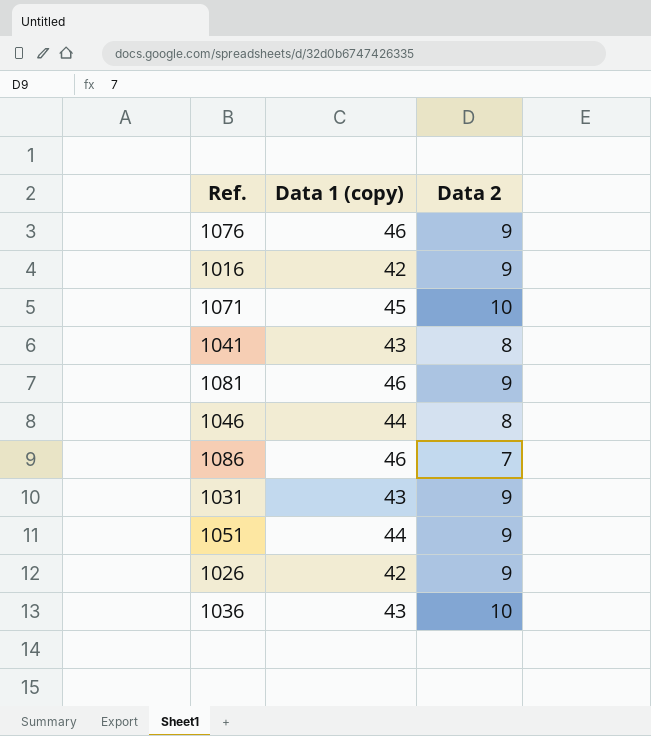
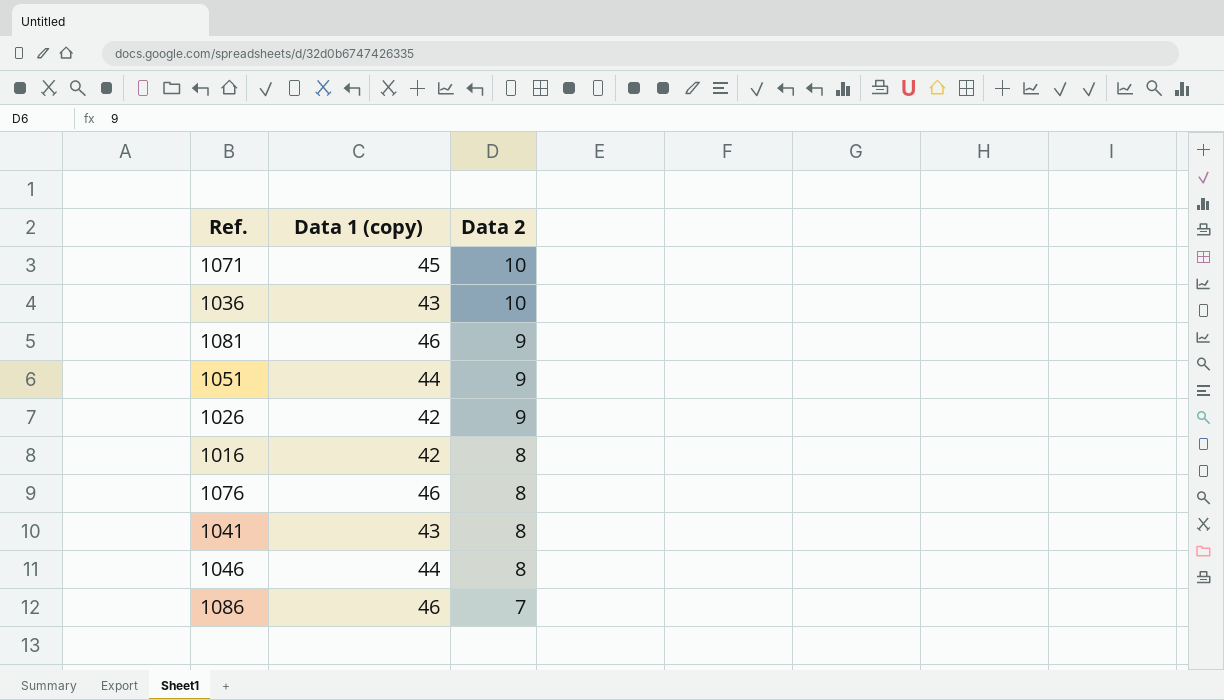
row order: none -> Data 2 descending
row 1031: 43 | 9 -> none
1016 | Data 2: 9 -> 8
1076 | Data 2: 9 -> 8

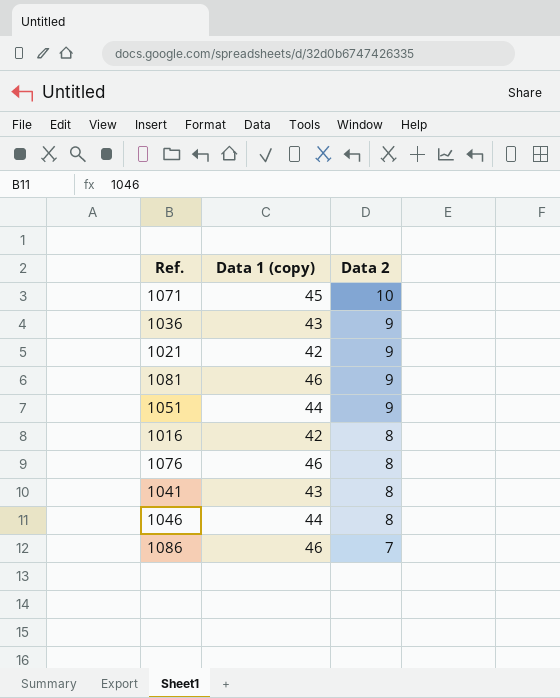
row 1026: 42 | 9 -> none
1036 | Data 2: 10 -> 9
row 1021: none -> 42 | 9

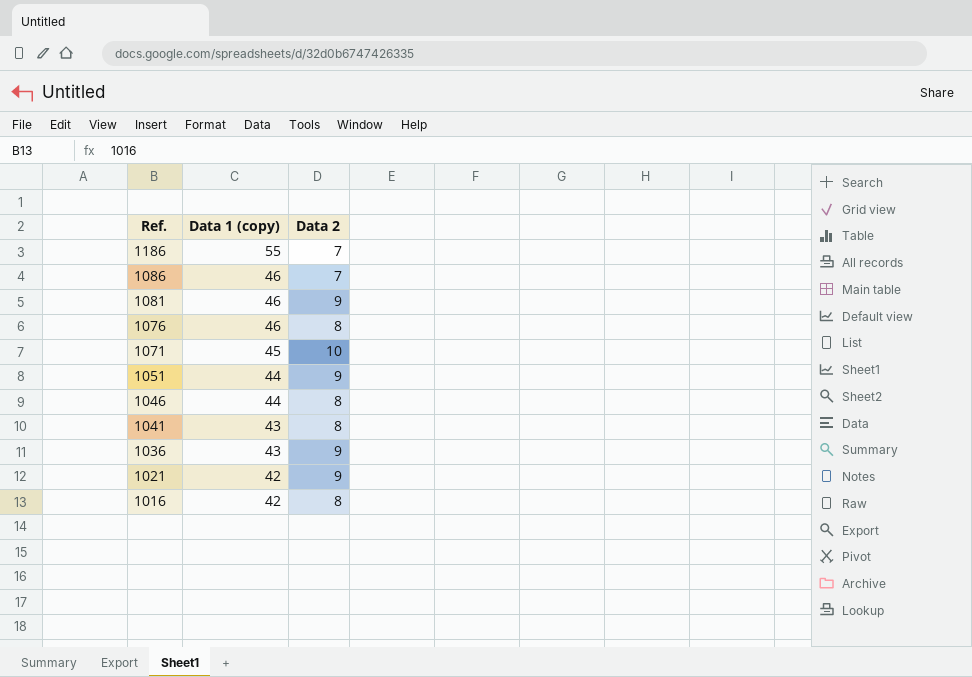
row order: Data 2 descending -> Ref. descending
row 1186: none -> 55 | 7

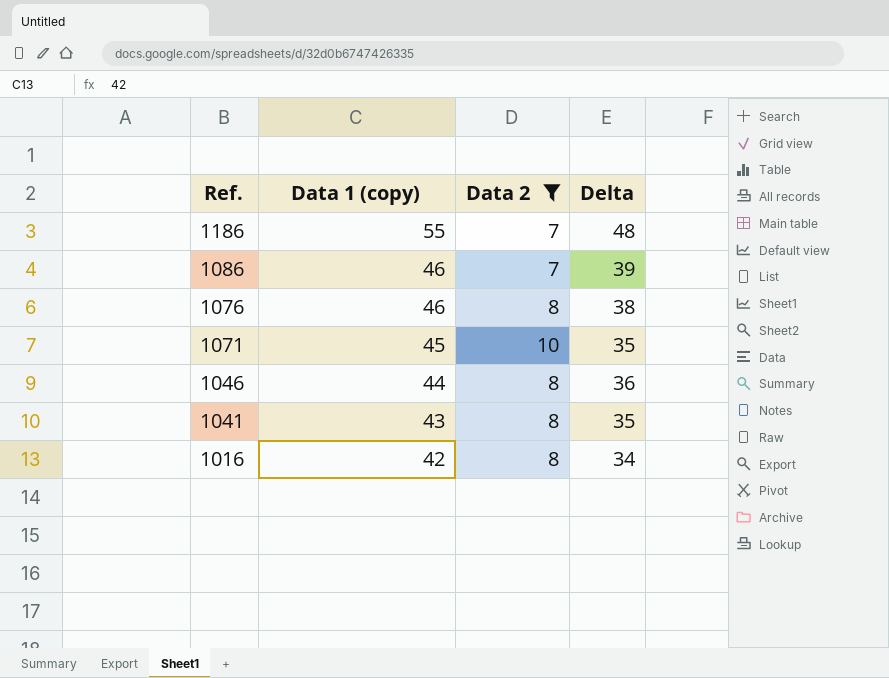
filter: none -> Data 2 != 9
column Delta | formula: none -> [Data 1 (copy)] - [Data 2]

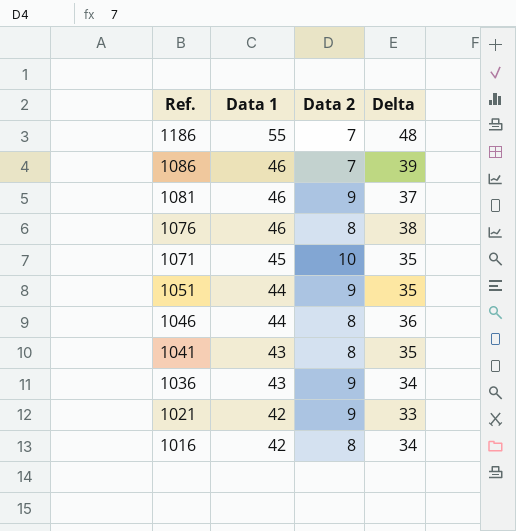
filter: Data 2 != 9 -> none
column name: Data 1 (copy) -> Data 1

